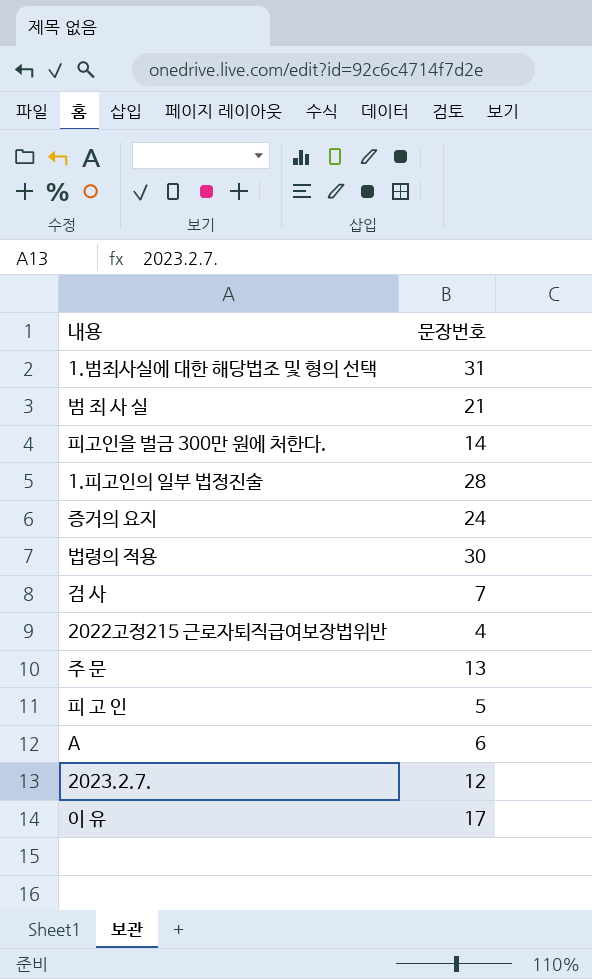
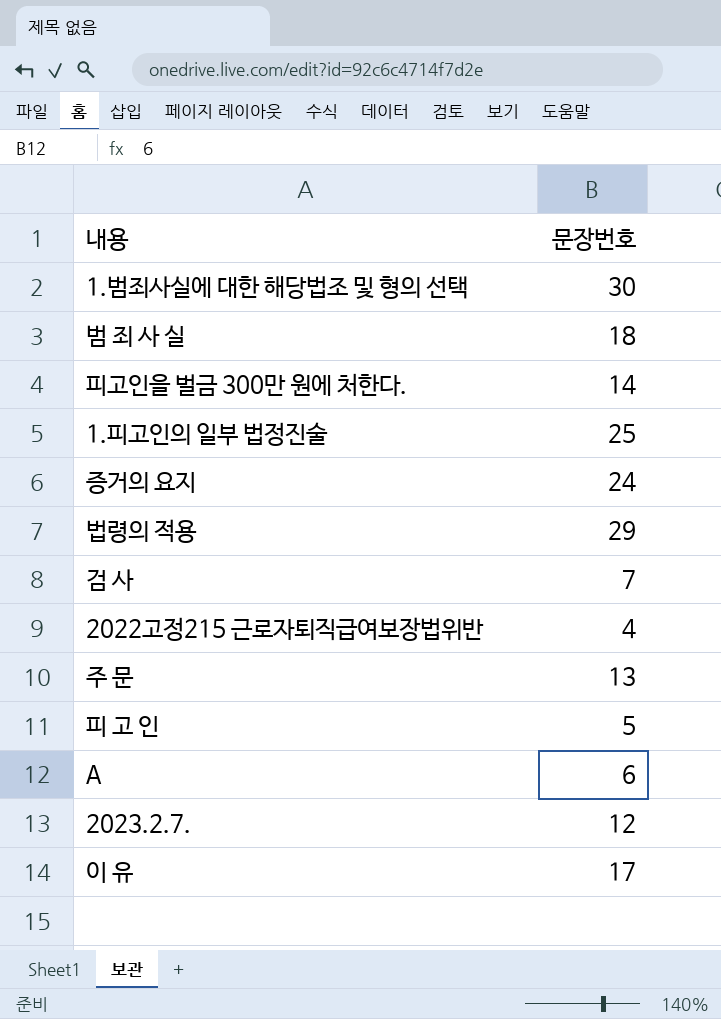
1.범죄사실에 대한 해당법조 및 형의 선택 | 문장번호: 31 -> 30
범 죄 사 실 | 문장번호: 21 -> 18
1.피고인의 일부 법정진술 | 문장번호: 28 -> 25
법령의 적용 | 문장번호: 30 -> 29

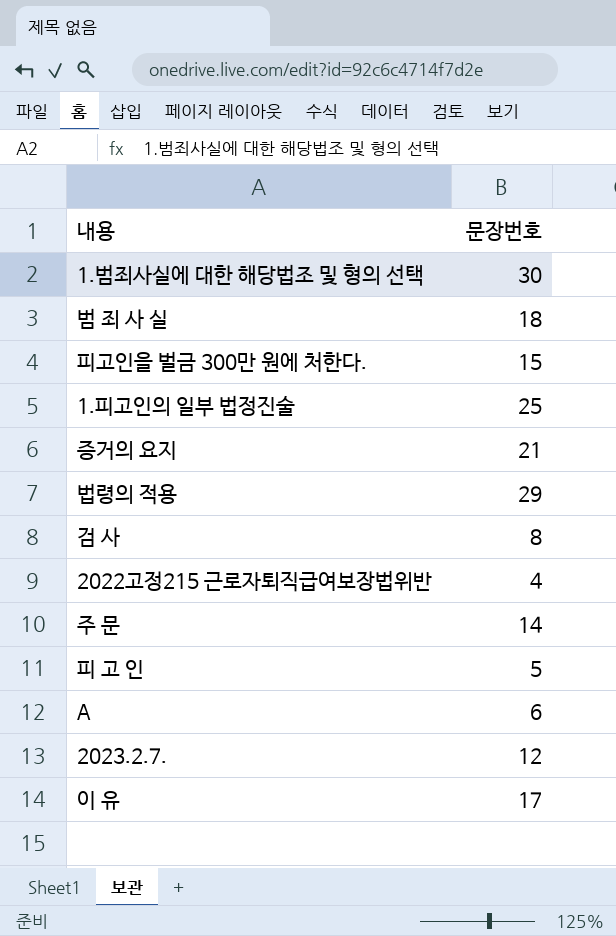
피고인을 벌금 300만 원에 처한다. | 문장번호: 14 -> 15
증거의 요지 | 문장번호: 24 -> 21
검 사 | 문장번호: 7 -> 8
주 문 | 문장번호: 13 -> 14

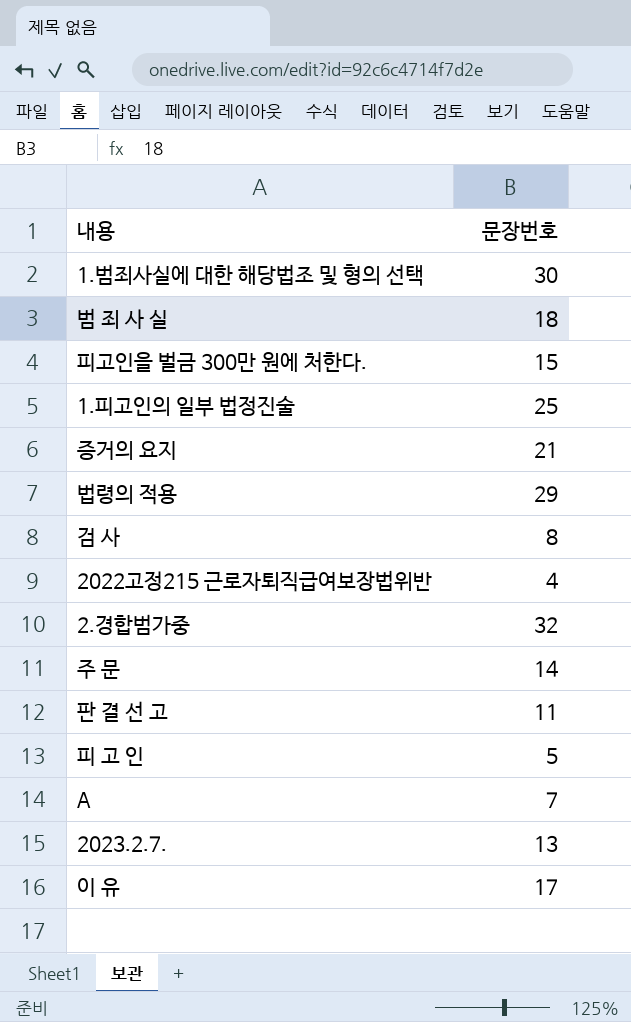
row 2.경합범가중: none -> 32
row 판 결 선 고: none -> 11
A | 문장번호: 6 -> 7
2023.2.7. | 문장번호: 12 -> 13

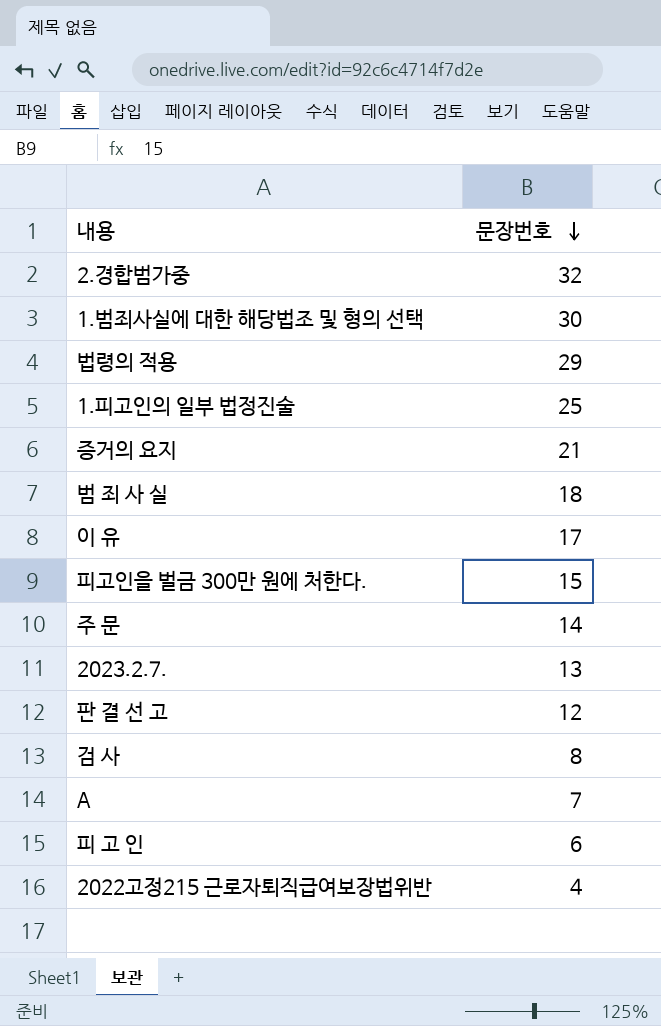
row order: none -> 문장번호 descending
판 결 선 고 | 문장번호: 11 -> 12
피 고 인 | 문장번호: 5 -> 6

